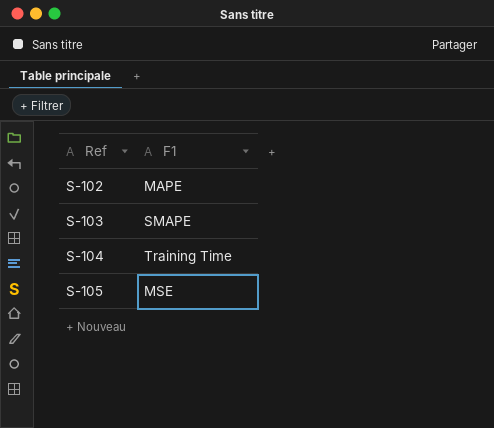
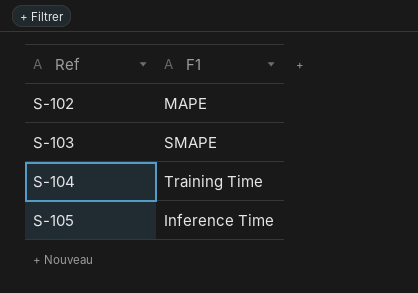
S-105 | F1: MSE -> Inference Time

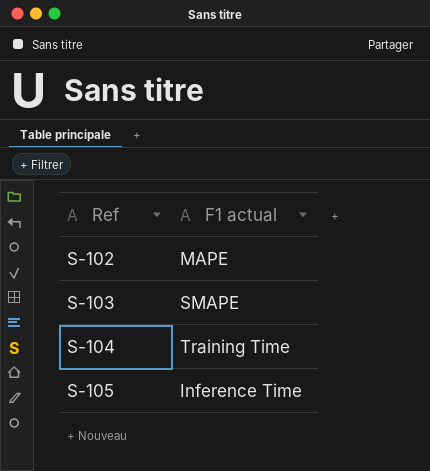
column name: F1 -> F1 actual

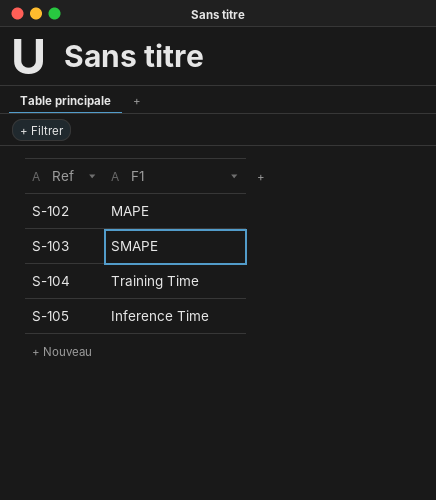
column name: F1 actual -> F1

